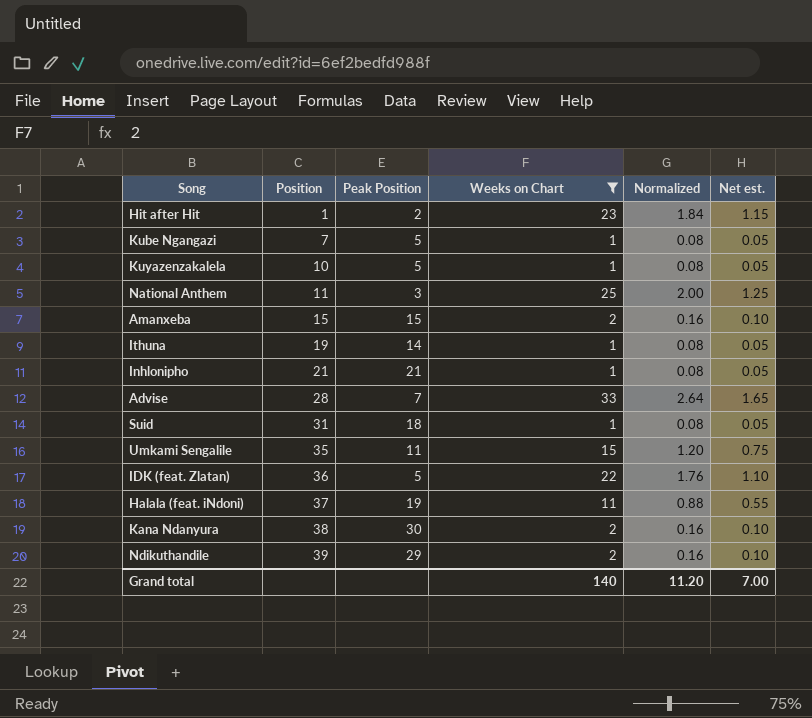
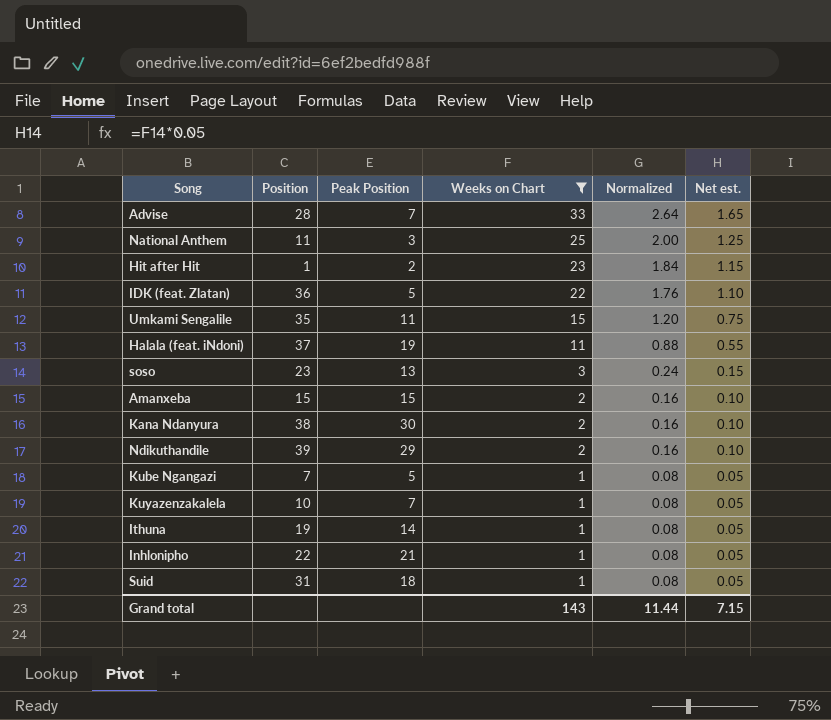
row order: Position ascending -> Weeks on Chart descending
row soso: none -> 23 | 13 | 3 | 0.24 | 0.15
Kuyazenzakalela | Peak Position: 5 -> 7
Inhlonipho | Position: 21 -> 22
Grand total | Weeks on Chart: 140 -> 143
Grand total | Normalized: 11.20 -> 11.44
Grand total | Net est.: 7.00 -> 7.15

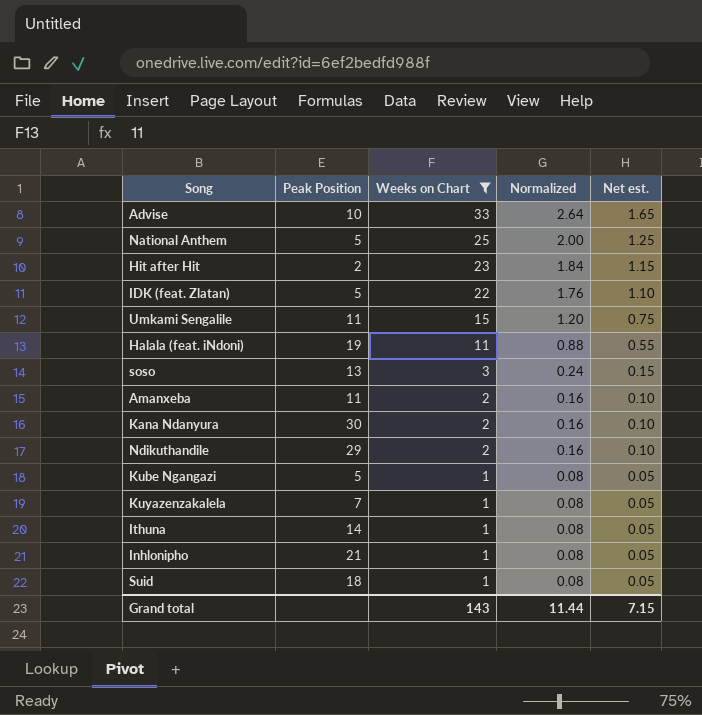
column Position | position: 2 -> none
Advise | Peak Position: 7 -> 10
National Anthem | Peak Position: 3 -> 5
Amanxeba | Peak Position: 15 -> 11

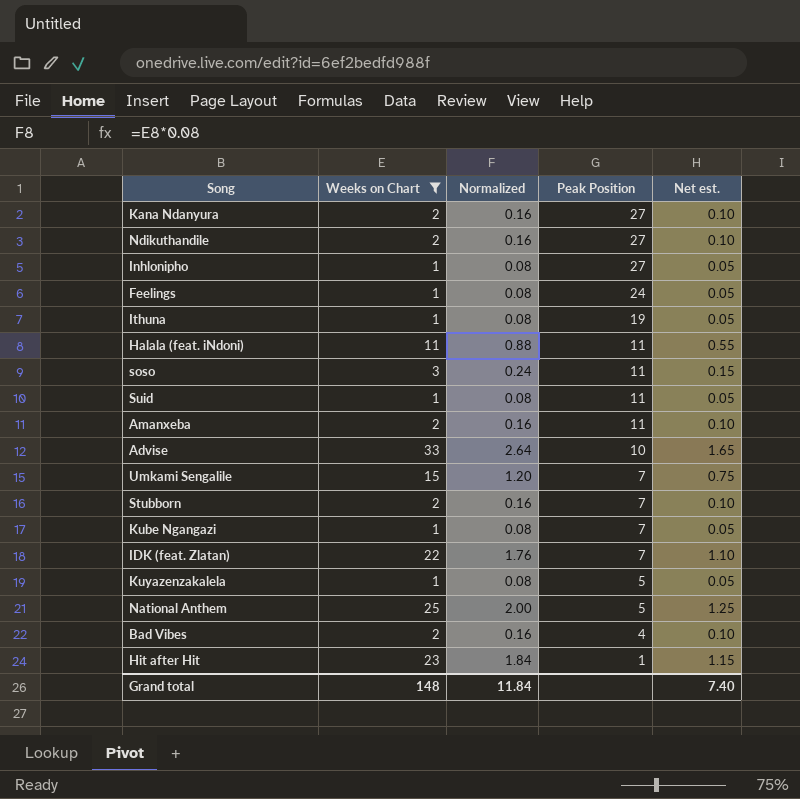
row order: Weeks on Chart descending -> Peak Position descending
column Peak Position | position: 2 -> 4
Kana Ndanyura | Peak Position: 30 -> 27
Ndikuthandile | Peak Position: 29 -> 27
Inhlonipho | Peak Position: 21 -> 27
row Feelings: none -> 1 | 0.08 | 24 | 0.05
Ithuna | Peak Position: 14 -> 19
Halala (feat. iNdoni) | Peak Position: 19 -> 11
soso | Peak Position: 13 -> 11
Suid | Peak Position: 18 -> 11
Umkami Sengalile | Peak Position: 11 -> 7
row Stubborn: none -> 2 | 0.16 | 7 | 0.10
Kube Ngangazi | Peak Position: 5 -> 7
IDK (feat. Zlatan) | Peak Position: 5 -> 7
Kuyazenzakalela | Peak Position: 7 -> 5
row Bad Vibes: none -> 2 | 0.16 | 4 | 0.10
Hit after Hit | Peak Position: 2 -> 1
Grand total | Weeks on Chart: 143 -> 148
Grand total | Normalized: 11.44 -> 11.84
Grand total | Net est.: 7.15 -> 7.40

